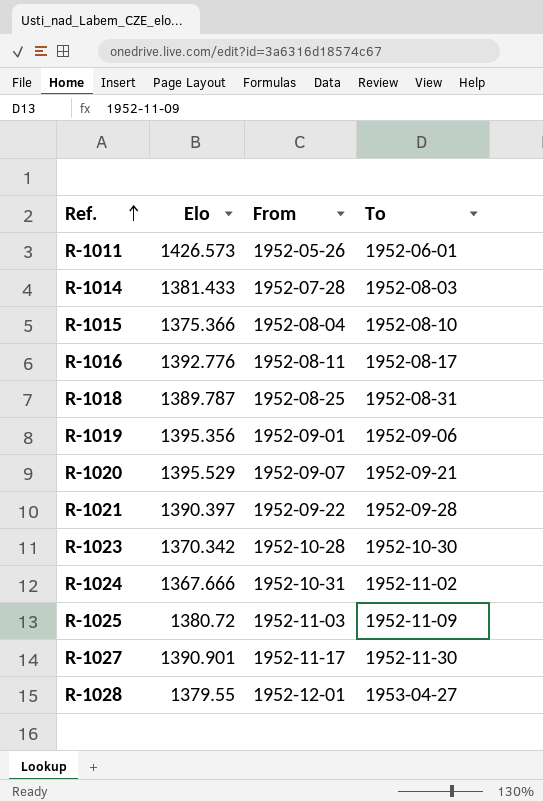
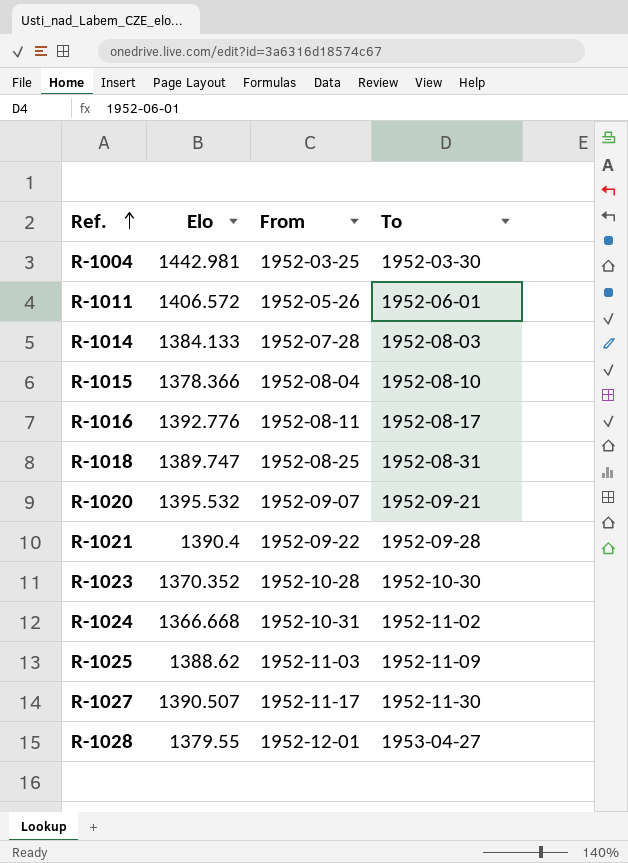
row R-1019: 1395.356 | 1952-09-01 | 1952-09-06 -> none
row R-1004: none -> 1442.981 | 1952-03-25 | 1952-03-30
R-1011 | Elo: 1426.573 -> 1406.572
R-1014 | Elo: 1381.433 -> 1384.133
R-1015 | Elo: 1375.366 -> 1378.366
R-1018 | Elo: 1389.787 -> 1389.747
R-1020 | Elo: 1395.529 -> 1395.532
R-1021 | Elo: 1390.397 -> 1390.4
R-1023 | Elo: 1370.342 -> 1370.352
R-1024 | Elo: 1367.666 -> 1366.668
R-1025 | Elo: 1380.72 -> 1388.62
R-1027 | Elo: 1390.901 -> 1390.507

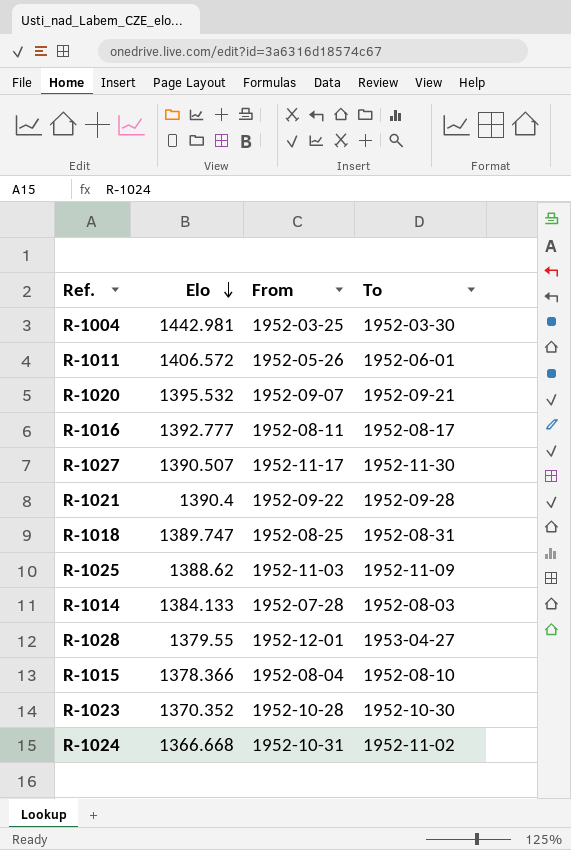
row order: Ref. ascending -> Elo descending
R-1016 | Elo: 1392.776 -> 1392.777

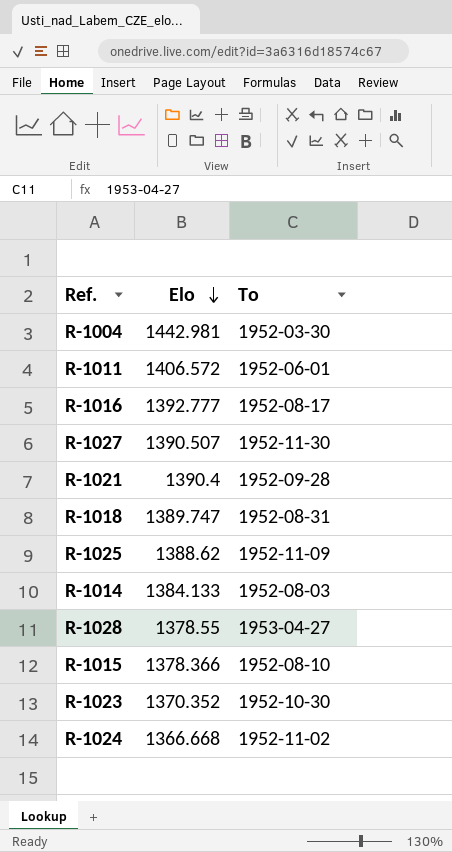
column From | position: 3 -> none
row R-1020: 1395.532 | 1952-09-07 | 1952-09-21 -> none
R-1028 | Elo: 1379.55 -> 1378.55

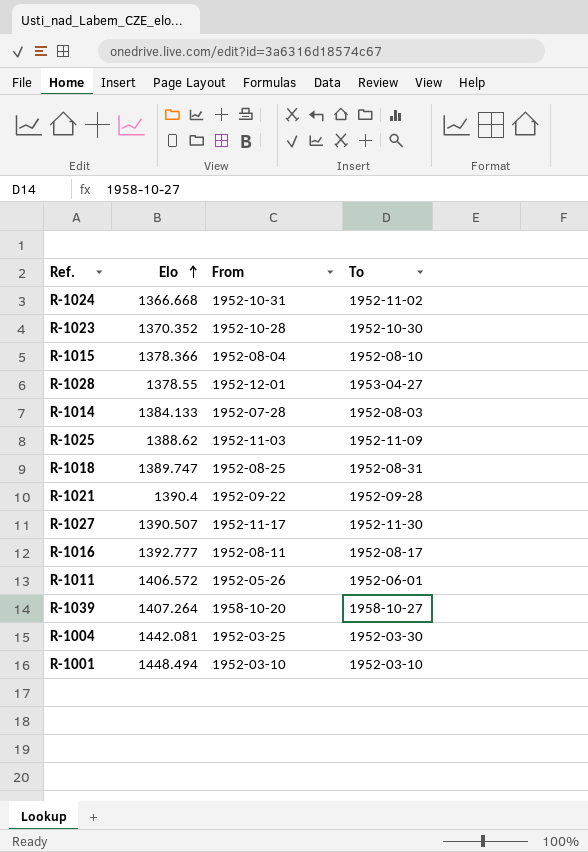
row order: Elo descending -> Elo ascending
column From | position: none -> 3
row R-1039: none -> 1407.264 | 1958-10-20 | 1958-10-27
R-1004 | Elo: 1442.981 -> 1442.081
row R-1001: none -> 1448.494 | 1952-03-10 | 1952-03-10

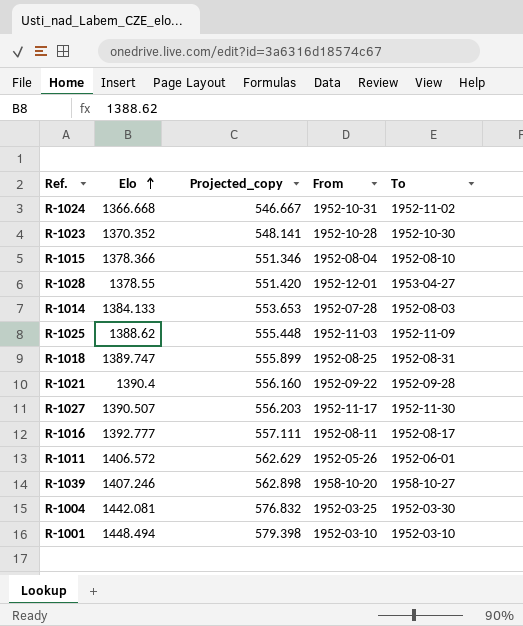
column Projected_copy | formula: none -> [Elo] * 0.4
R-1039 | Elo: 1407.264 -> 1407.246

